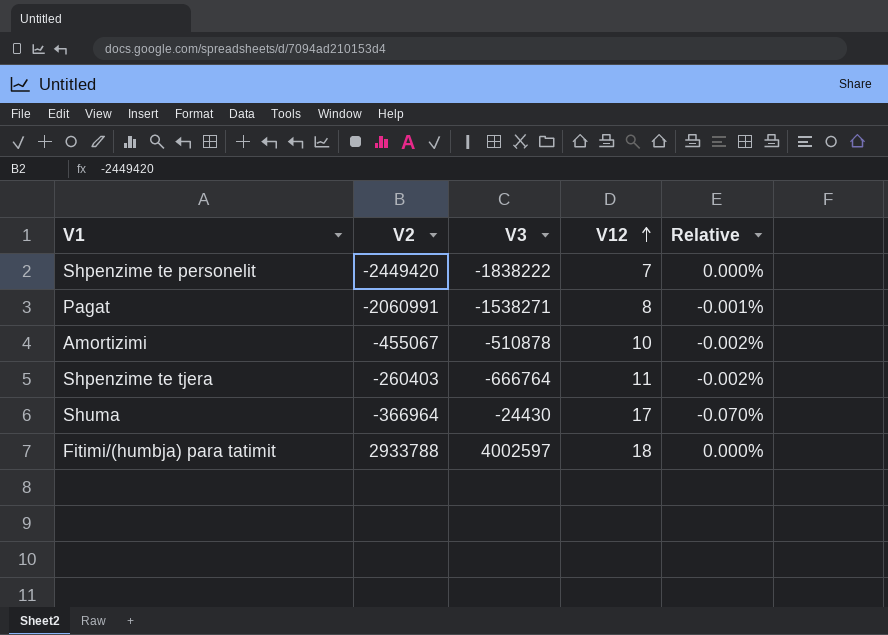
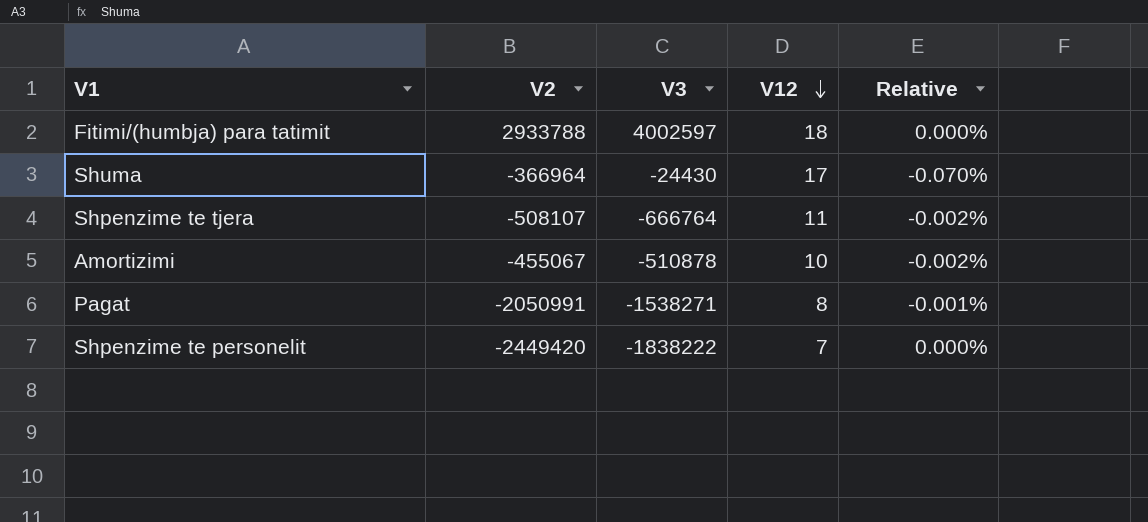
row order: V12 ascending -> V12 descending
Shpenzime te tjera | V2: -260403 -> -508107
Pagat | V2: -2060991 -> -2050991

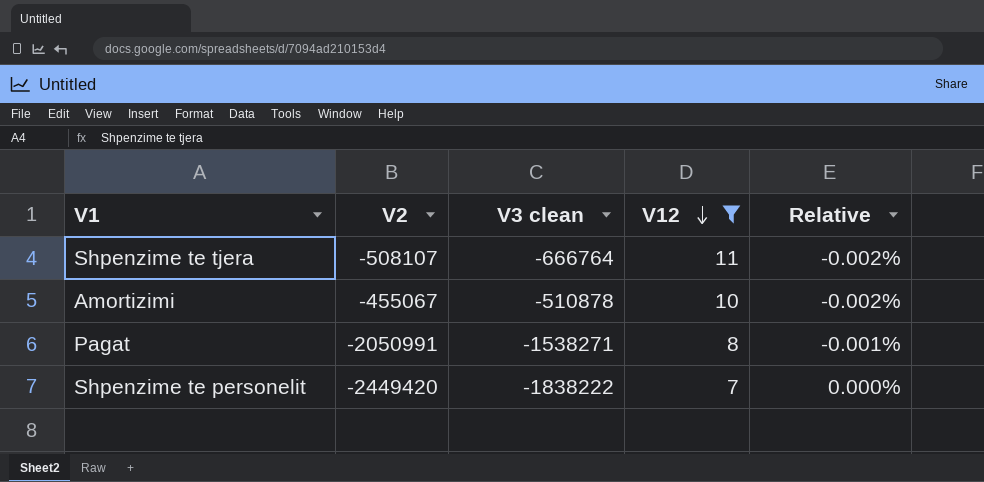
filter: none -> V12 <= 11
column name: V3 -> V3 clean

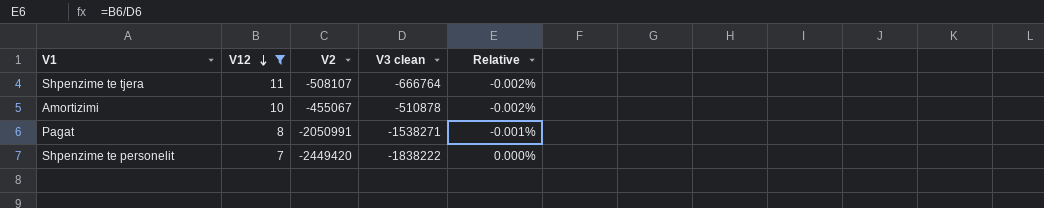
column V12 | position: 4 -> 2

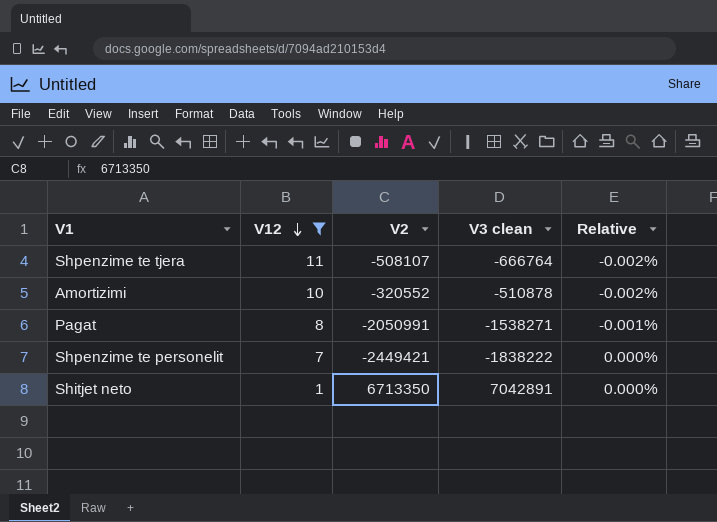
Amortizimi | V2: -455067 -> -320552
Shpenzime te personelit | V2: -2449420 -> -2449421
row Shitjet neto: none -> 1 | 6713350 | 7042891 | 0.000%

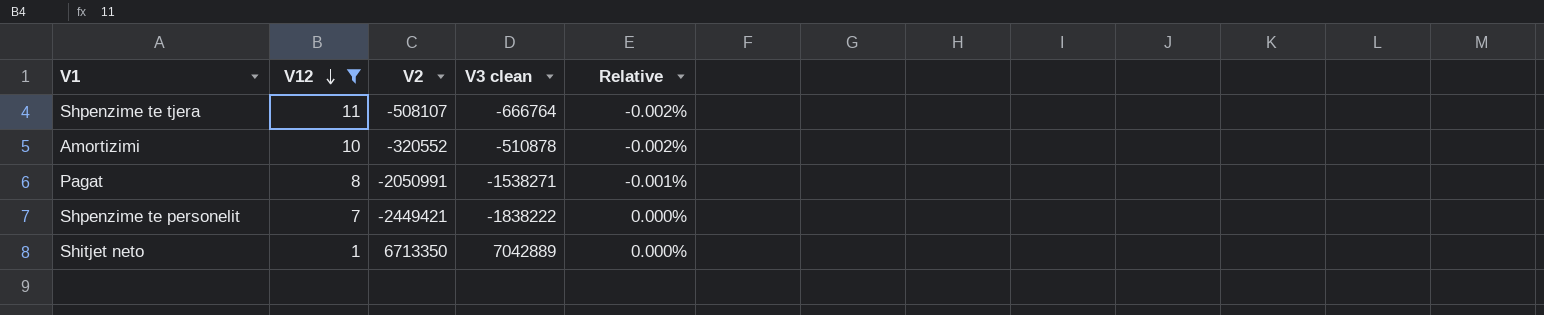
Shitjet neto | V3 clean: 7042891 -> 7042889

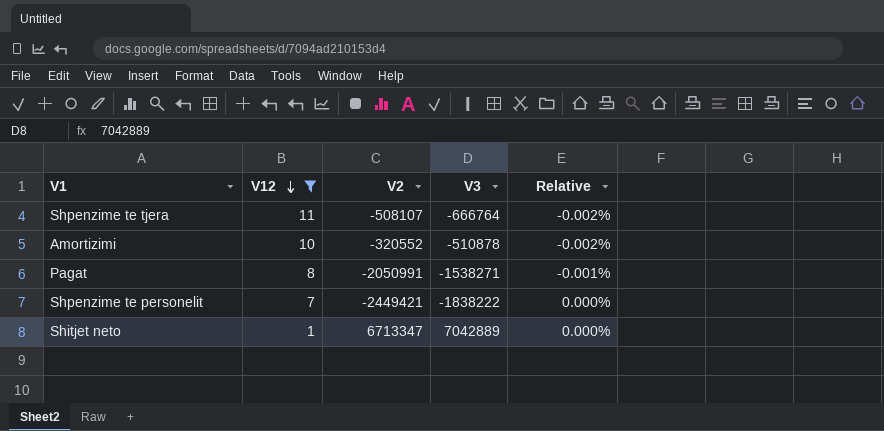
column name: V3 clean -> V3
Shitjet neto | V2: 6713350 -> 6713347

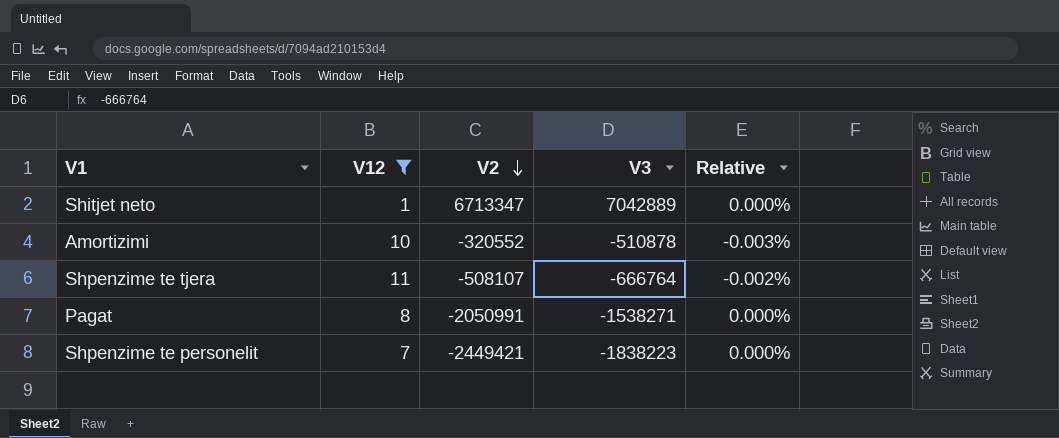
row order: V12 descending -> V2 descending
column Relative | formula: [V12] / [V3] -> [V12] / [V2]
Shpenzime te personelit | V3: -1838222 -> -1838223

